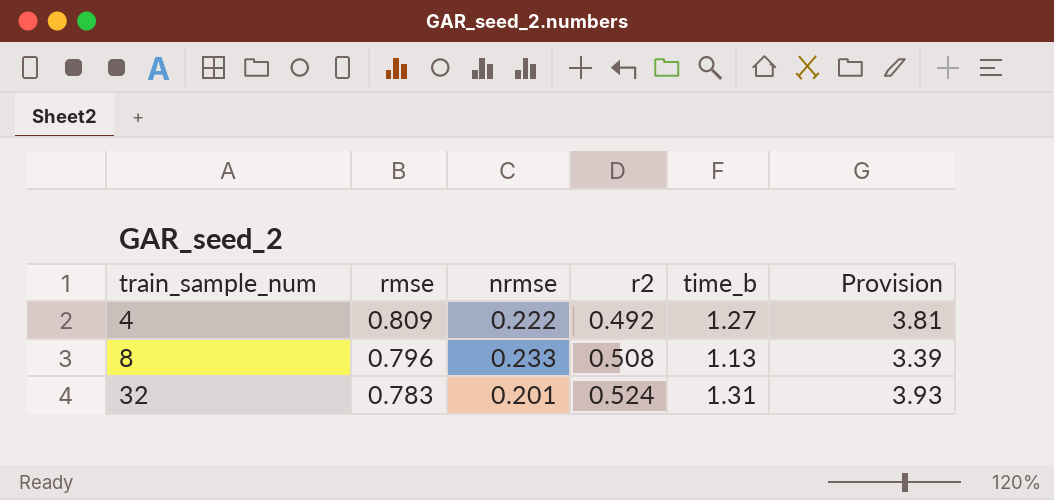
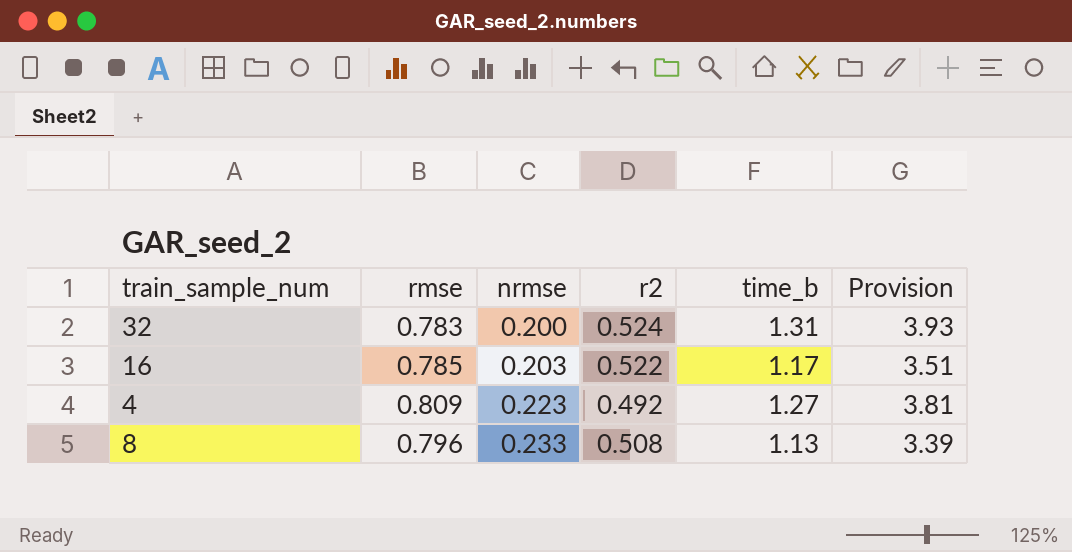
row order: train_sample_num ascending -> nrmse ascending
32 | nrmse: 0.201 -> 0.200
row 16: none -> 0.785 | 0.203 | 0.522 | 1.17 | 3.51
4 | nrmse: 0.222 -> 0.223

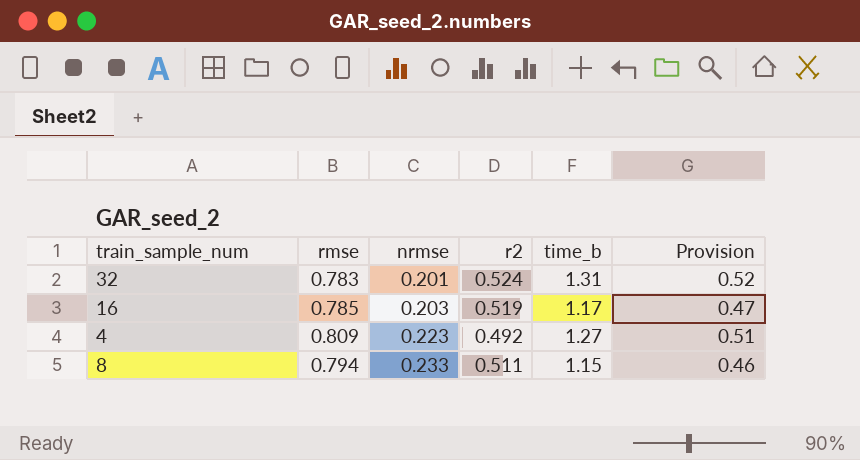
column Provision | formula: [time_b] * 3 -> [time_b] * 0.4
32 | nrmse: 0.200 -> 0.201
16 | r2: 0.522 -> 0.519
8 | rmse: 0.796 -> 0.794
8 | r2: 0.508 -> 0.511
8 | time_b: 1.13 -> 1.15

